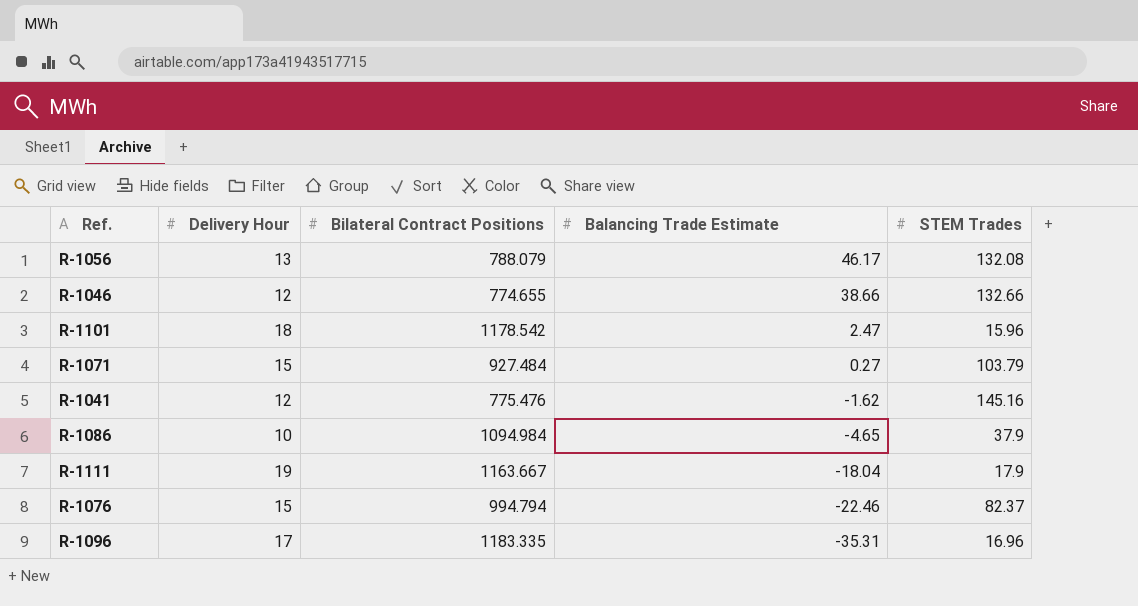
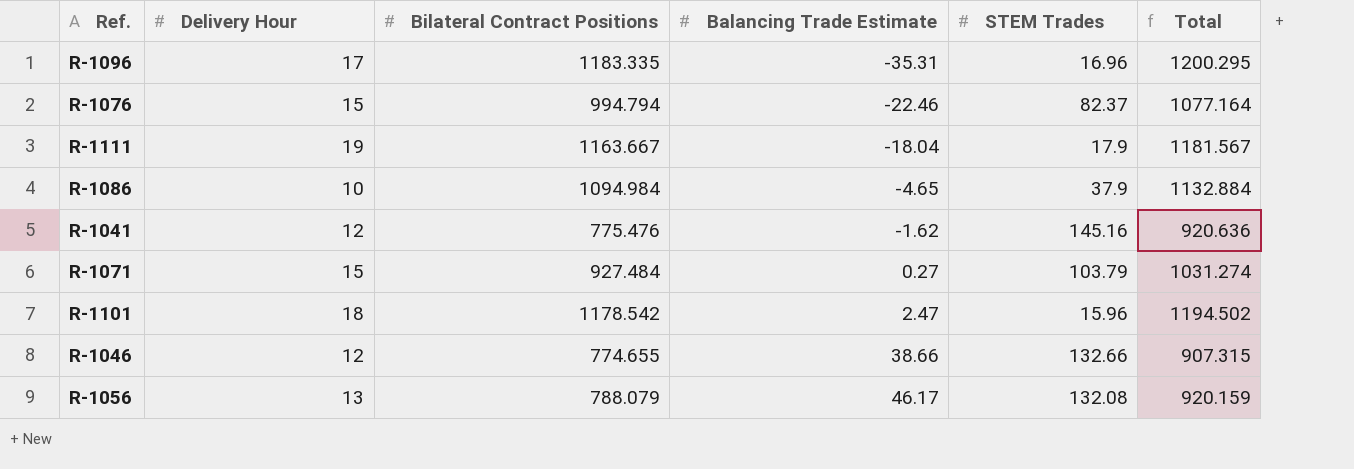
row order: Balancing Trade Estimate descending -> Balancing Trade Estimate ascending
column Total | formula: none -> [Bilateral Contract Positions] + [STEM Trades]

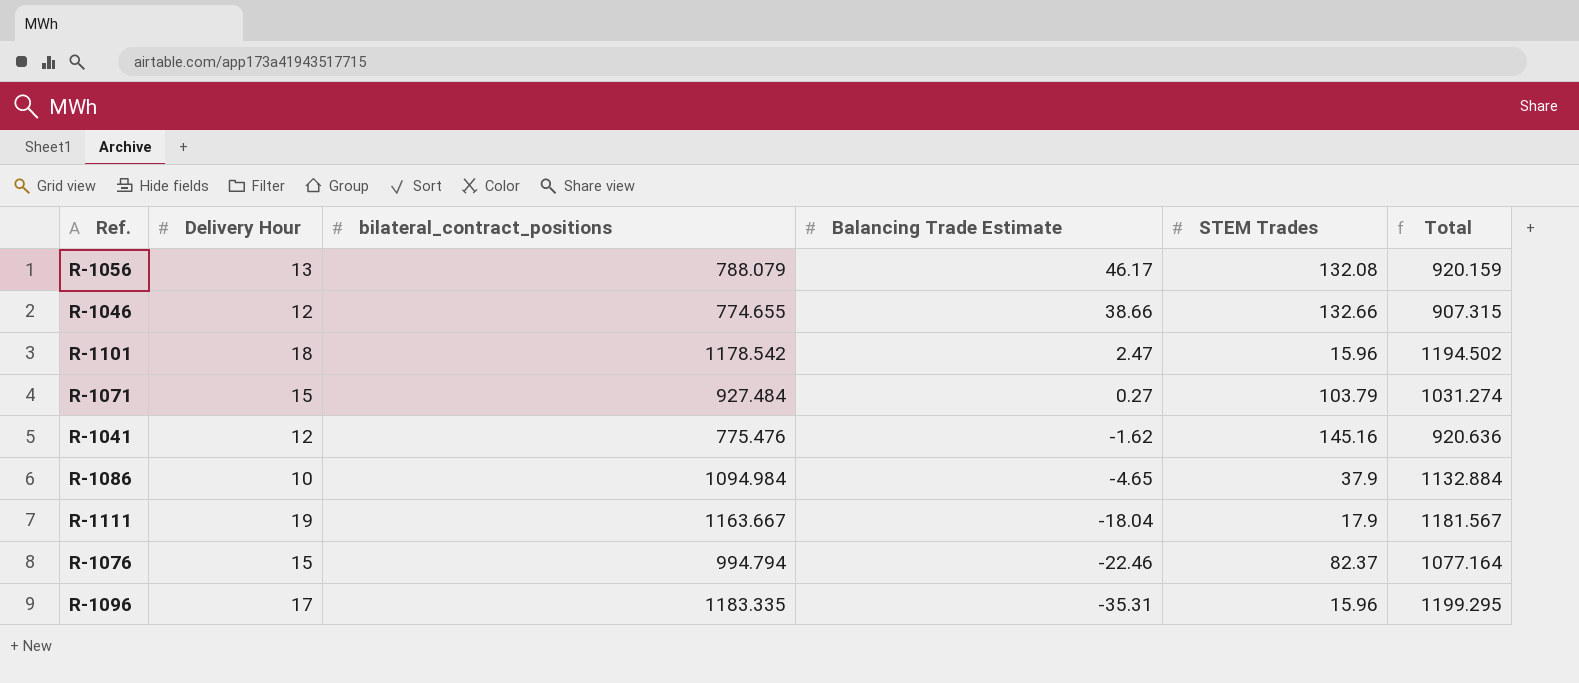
row order: Balancing Trade Estimate ascending -> Balancing Trade Estimate descending
column name: Bilateral Contract Positions -> bilateral_contract_positions
R-1096 | STEM Trades: 16.96 -> 15.96
R-1096 | Total: 1200.295 -> 1199.295

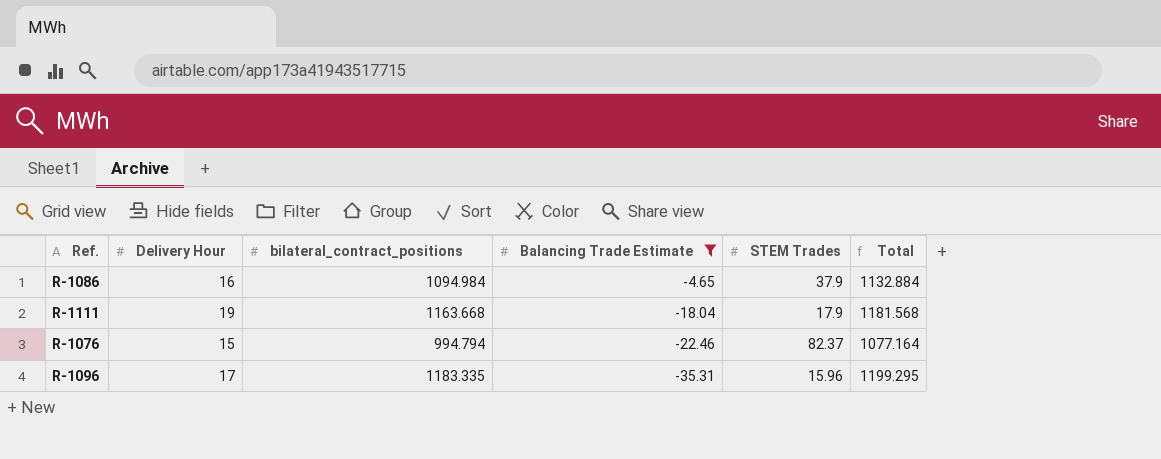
filter: none -> Balancing Trade Estimate <= -4.65
R-1086 | Delivery Hour: 10 -> 16
R-1111 | bilateral_contract_positions: 1163.667 -> 1163.668
R-1111 | Total: 1181.567 -> 1181.568

